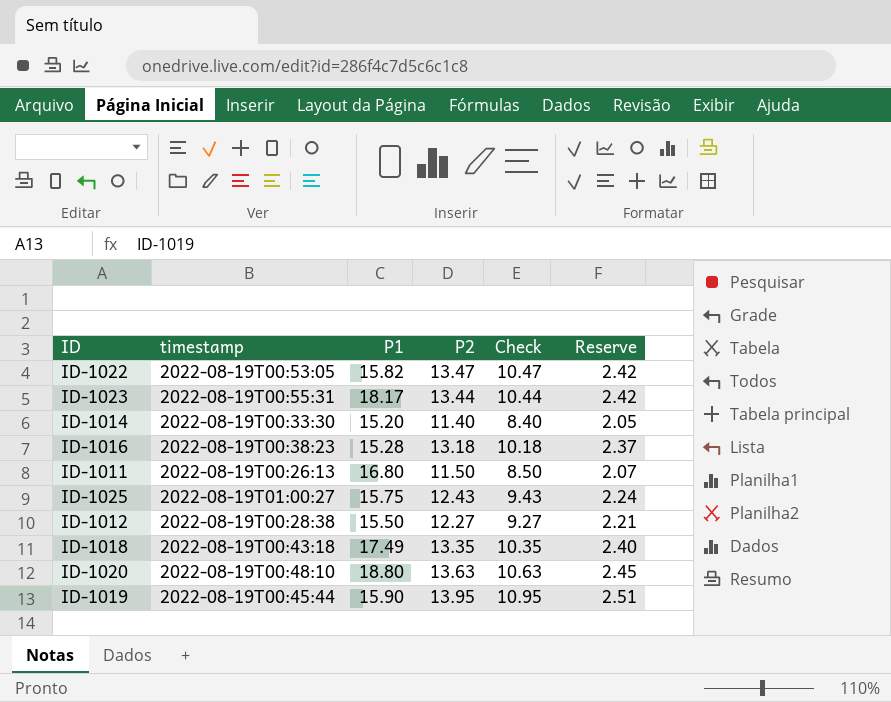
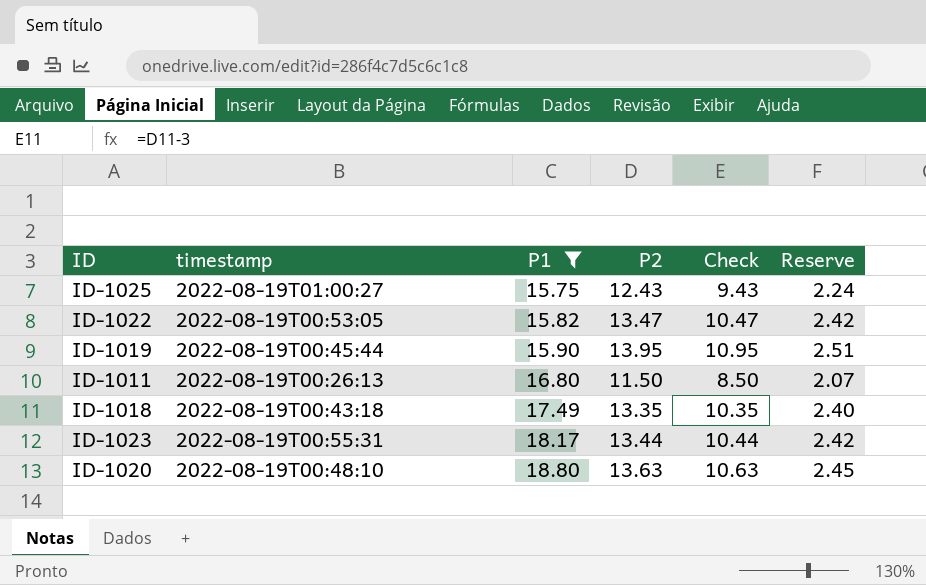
filter: none -> P1 >= 15.75
row order: none -> P1 ascending

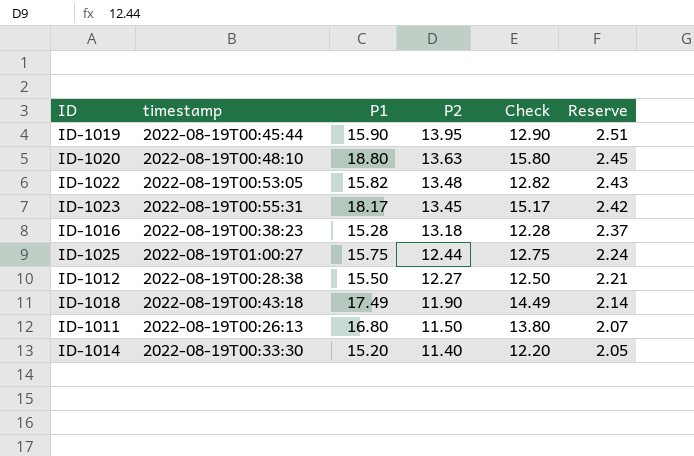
filter: P1 >= 15.75 -> none
row order: P1 ascending -> P2 descending
column Check | formula: [P2] - 3 -> [P1] - 3
ID-1022 | P2: 13.47 -> 13.48
ID-1022 | Reserve: 2.42 -> 2.43
ID-1023 | P2: 13.44 -> 13.45
ID-1025 | P2: 12.43 -> 12.44
ID-1018 | P2: 13.35 -> 11.90
ID-1018 | Reserve: 2.40 -> 2.14

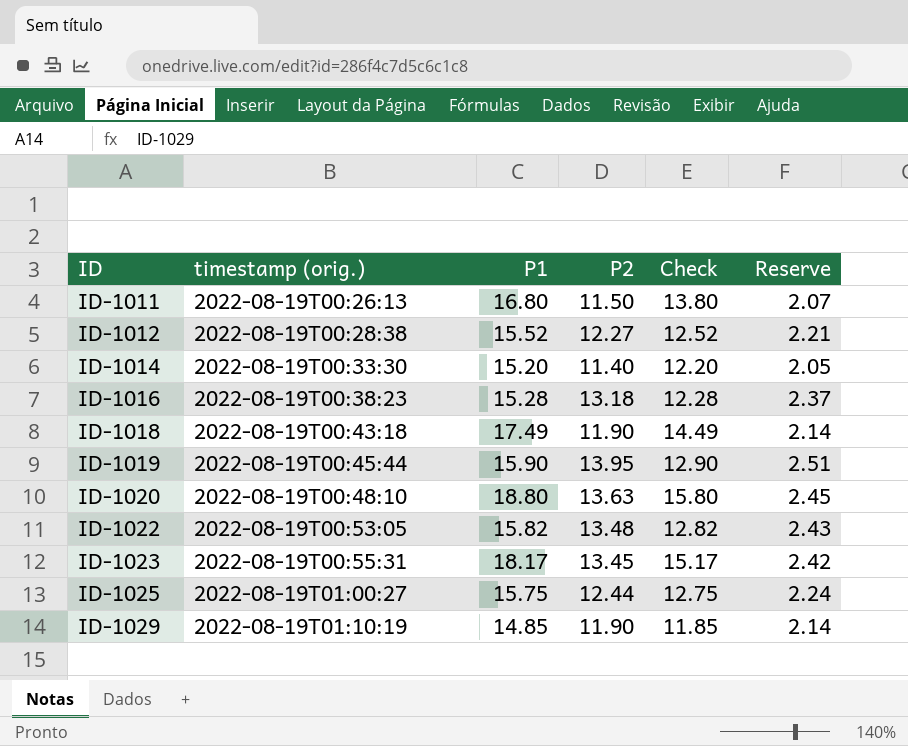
row order: P2 descending -> ID ascending
column name: timestamp -> timestamp (orig.)
ID-1012 | P1: 15.50 -> 15.52
ID-1012 | Check: 12.50 -> 12.52
row ID-1029: none -> 2022-08-19T01:10:19 | 14.85 | 11.90 | 11.85 | 2.14

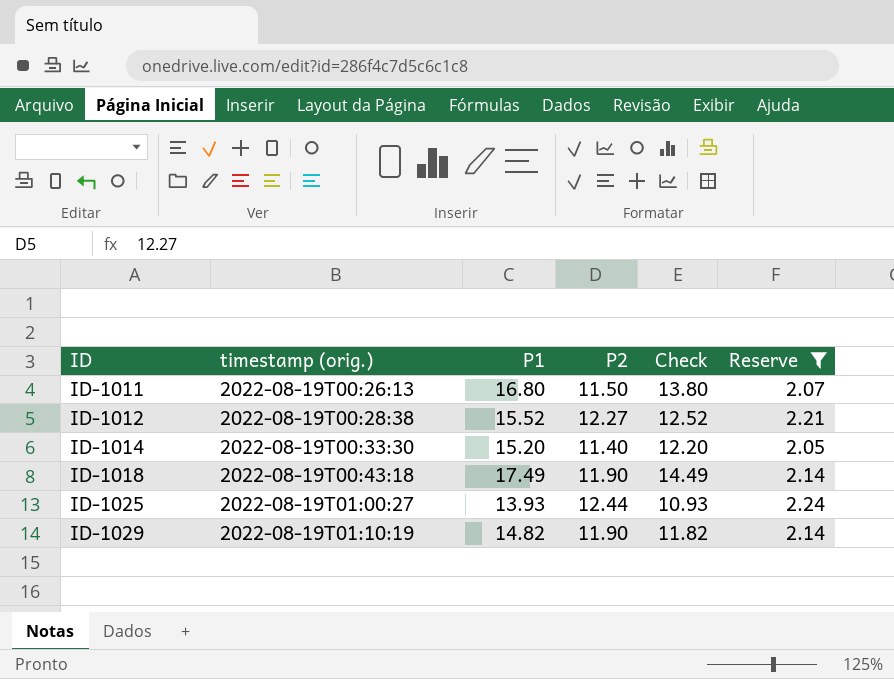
filter: none -> Reserve <= 2.24
ID-1025 | P1: 15.75 -> 13.93
ID-1025 | Check: 12.75 -> 10.93
ID-1029 | P1: 14.85 -> 14.82
ID-1029 | Check: 11.85 -> 11.82

